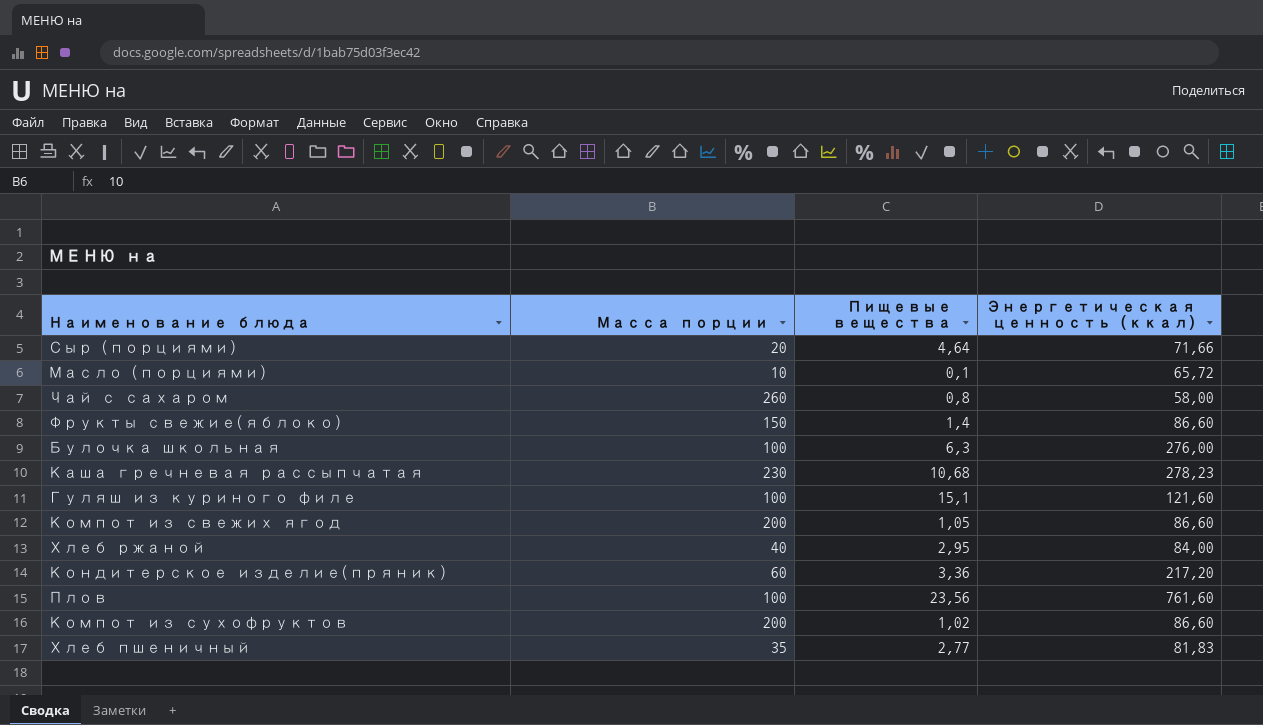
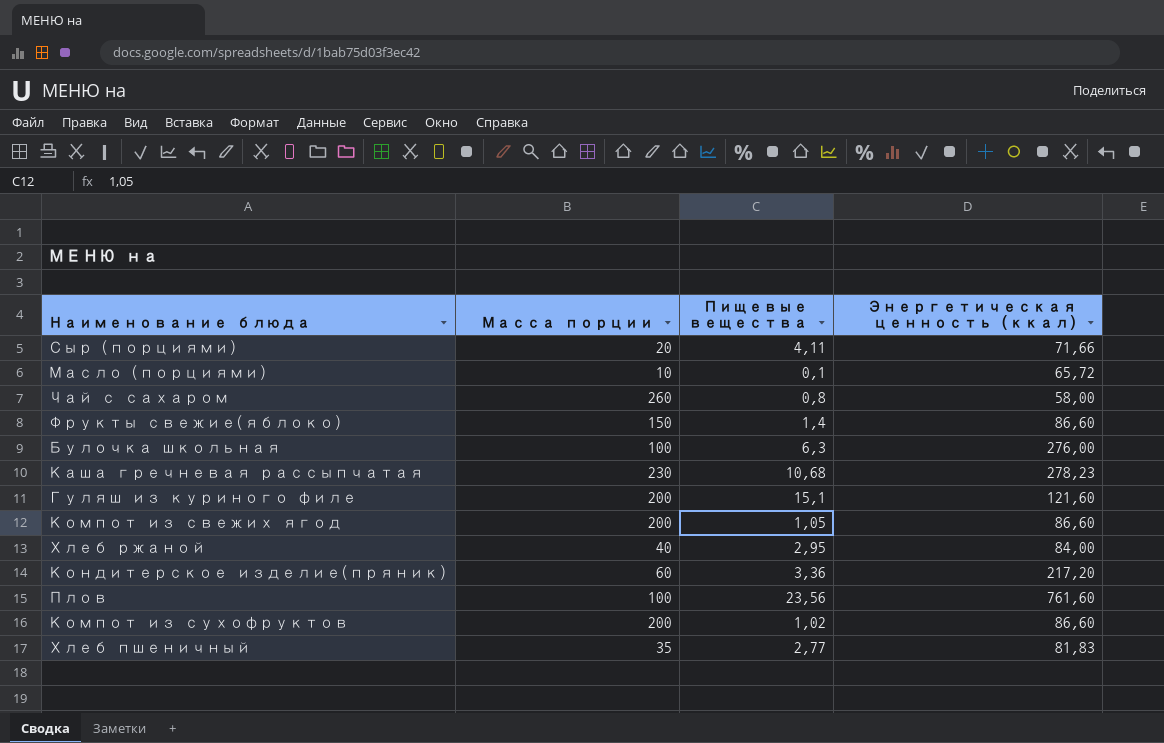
Сыр (порциями) | Пищевые вещества: 4,64 -> 4,11
Гуляш из куриного филе | Масса порции: 100 -> 200

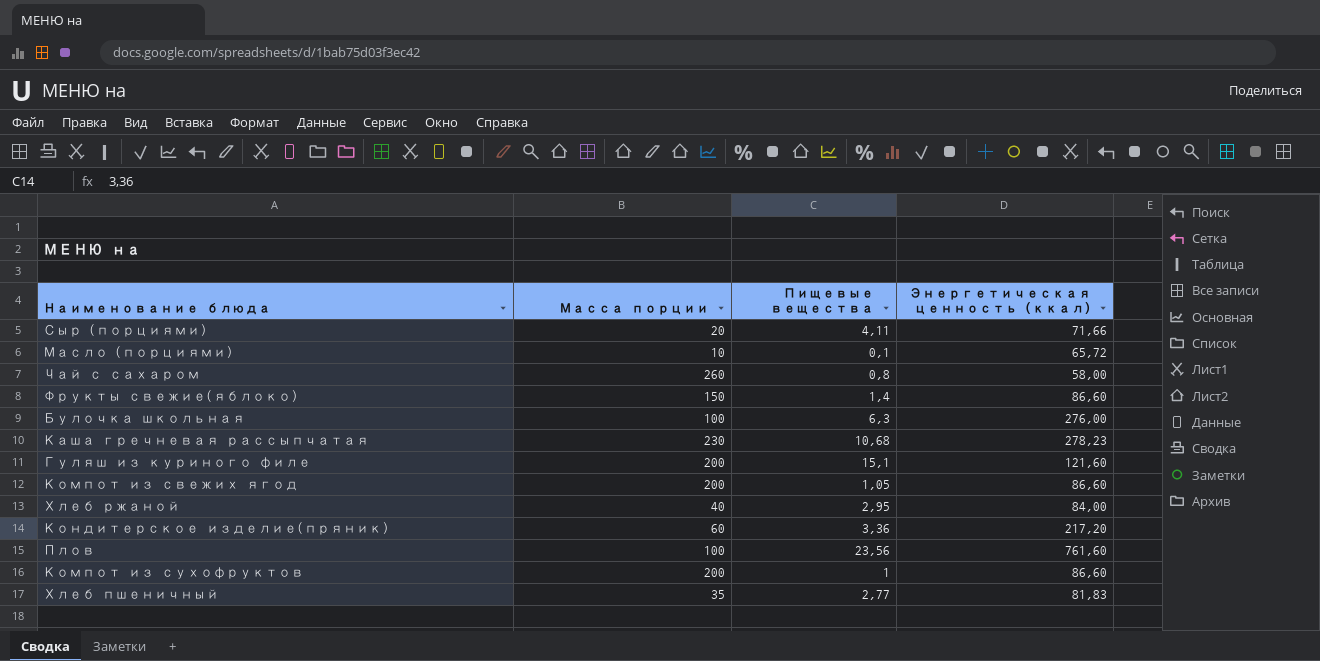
Компот из сухофруктов | Пищевые вещества: 1,02 -> 1

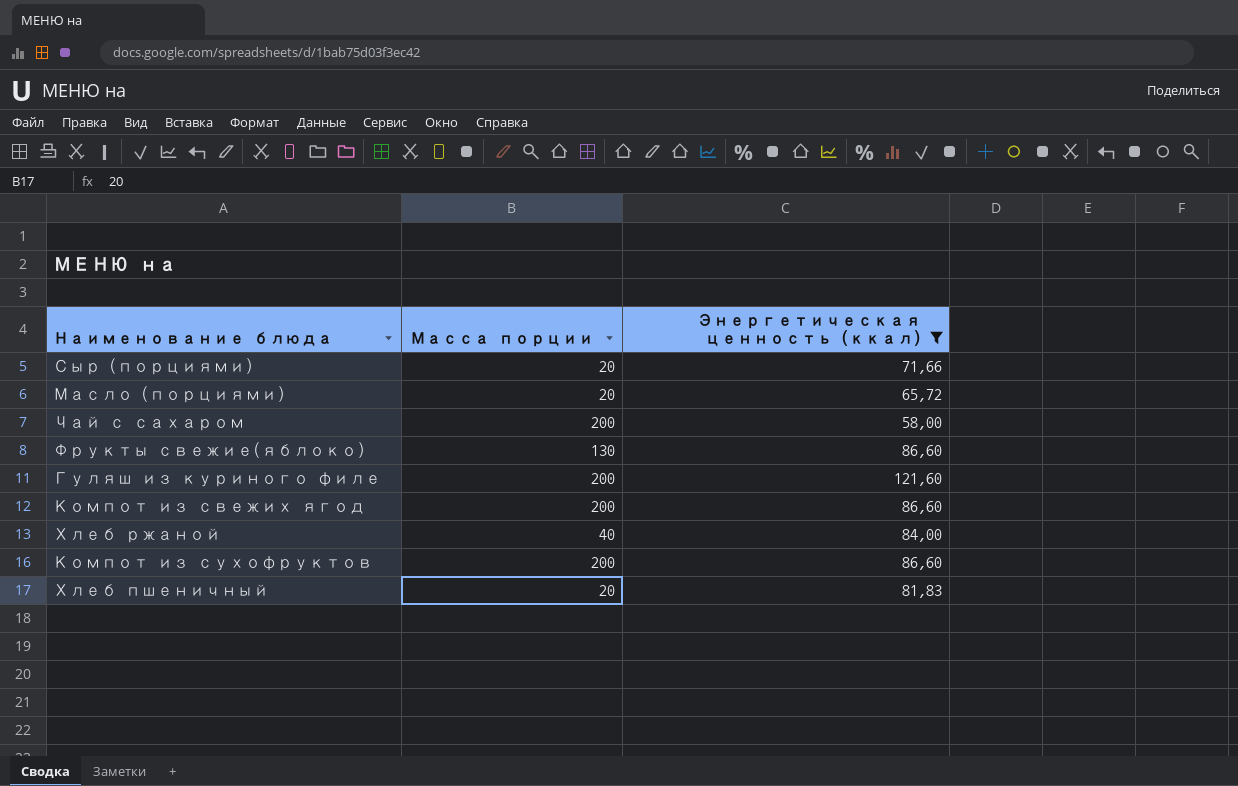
filter: none -> Энергетическая ценность (ккал) <= 121,60
column Пищевые вещества | position: 3 -> none
Масло (порциями) | Масса порции: 10 -> 20
Чай с сахаром | Масса порции: 260 -> 200
Фрукты свежие(яблоко) | Масса порции: 150 -> 130
Хлеб пшеничный | Масса порции: 35 -> 20

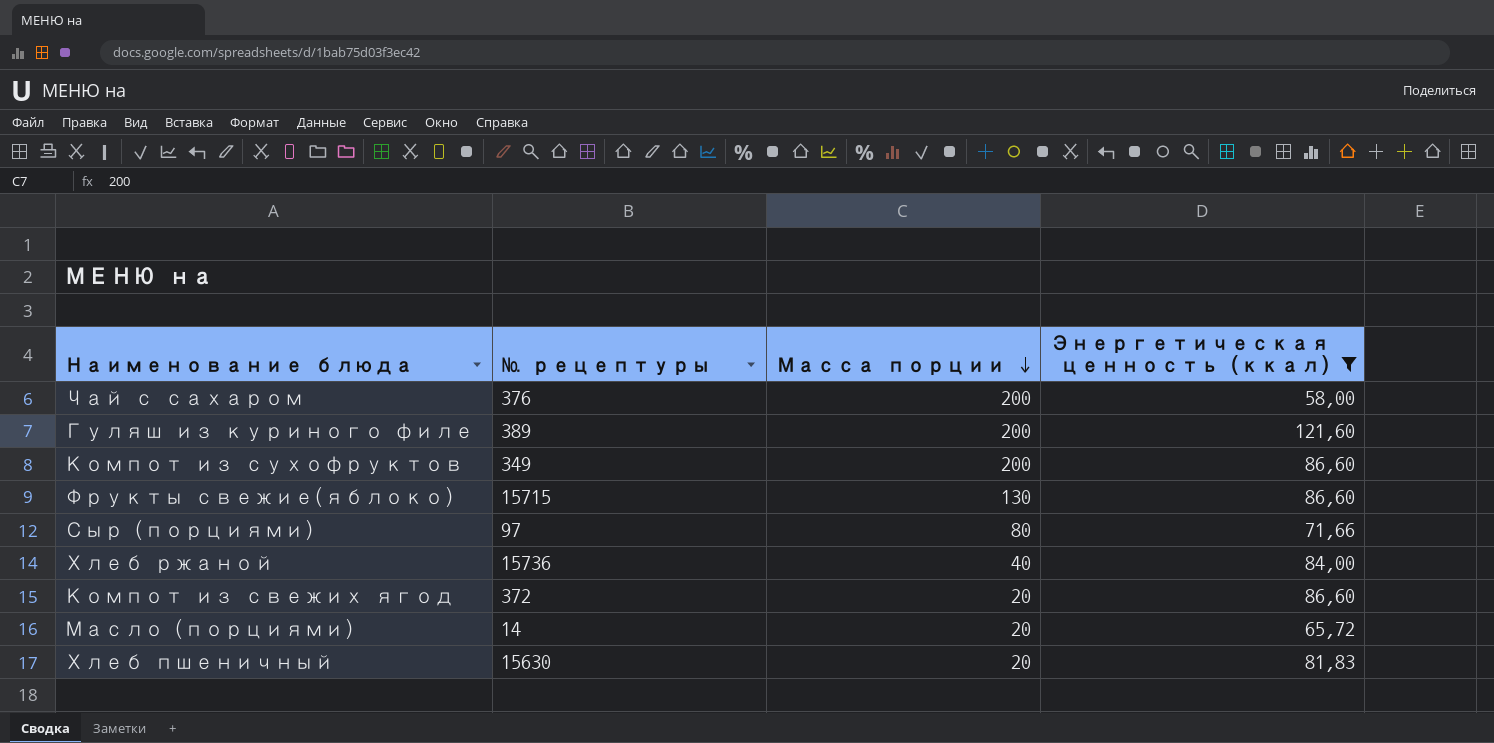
row order: none -> Масса порции descending
column № рецептуры | position: none -> 2
Сыр (порциями) | Масса порции: 20 -> 80
Компот из свежих ягод | Масса порции: 200 -> 20

